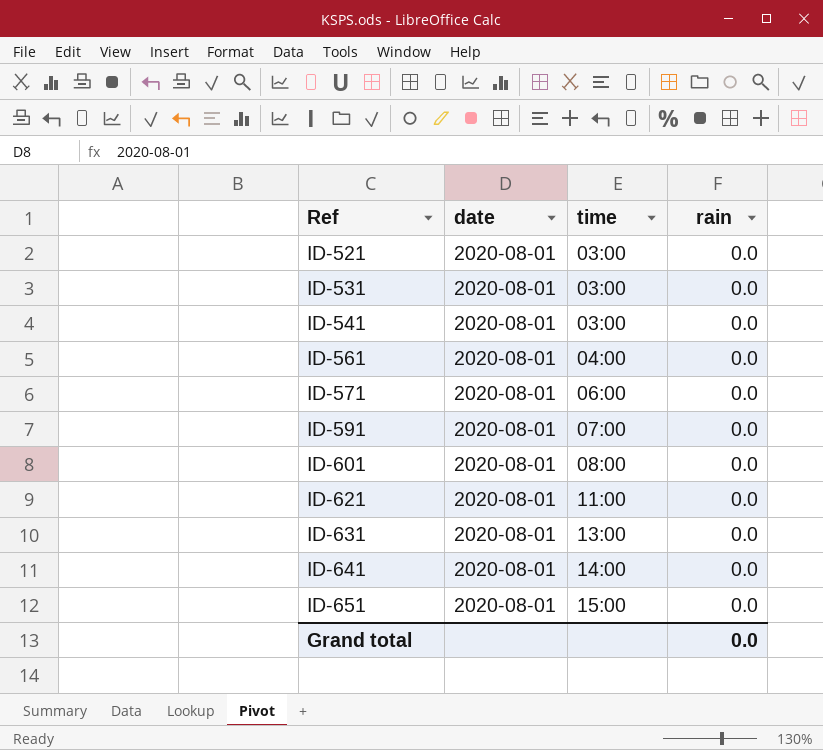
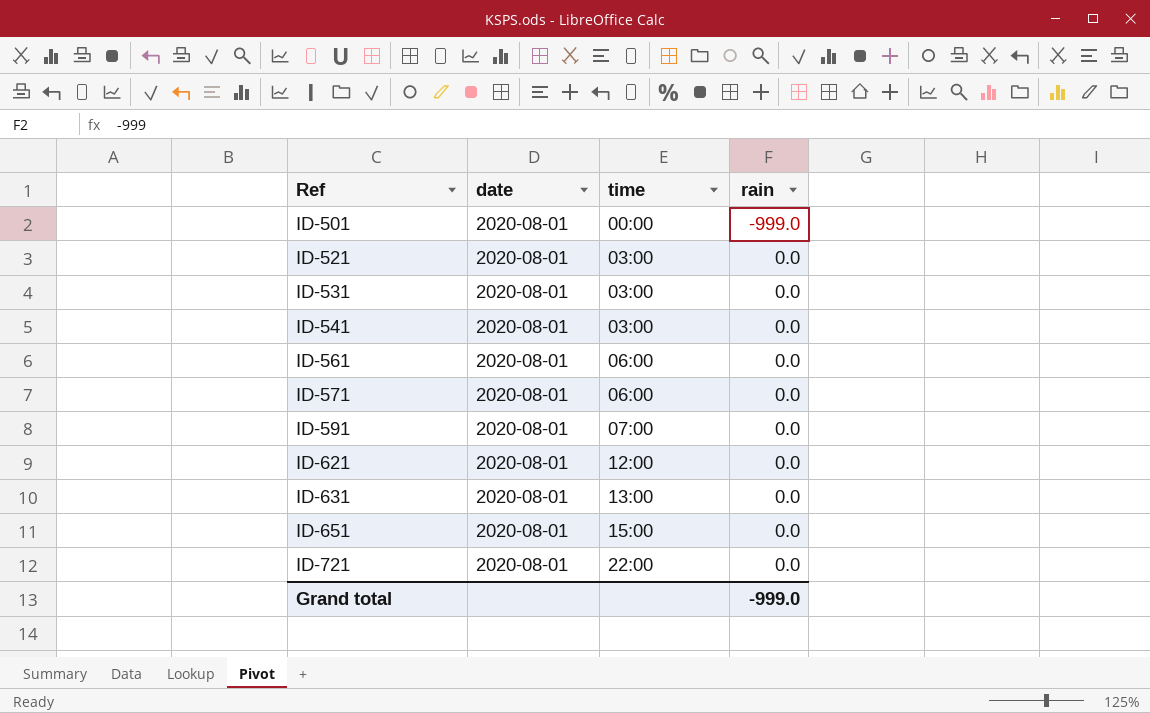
row ID-601: 2020-08-01 | 08:00 | 0.0 -> none
row ID-641: 2020-08-01 | 14:00 | 0.0 -> none
row ID-501: none -> 2020-08-01 | 00:00 | -999.0
ID-561 | time: 04:00 -> 06:00
ID-621 | time: 11:00 -> 12:00
row ID-721: none -> 2020-08-01 | 22:00 | 0.0
Grand total | rain: 0.0 -> -999.0

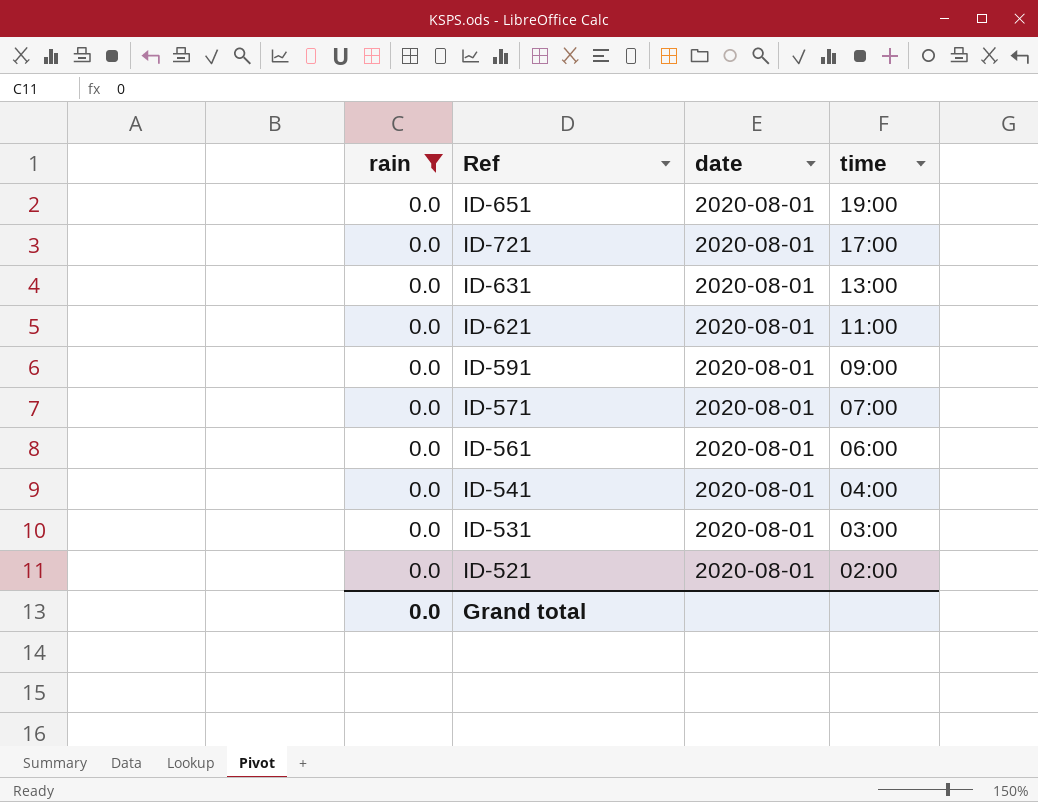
filter: none -> rain = 0.0
row order: Ref ascending -> time descending
column rain | position: 4 -> 1
ID-651 | time: 15:00 -> 19:00
ID-721 | time: 22:00 -> 17:00
ID-621 | time: 12:00 -> 11:00
ID-591 | time: 07:00 -> 09:00
ID-571 | time: 06:00 -> 07:00
ID-541 | time: 03:00 -> 04:00
ID-521 | time: 03:00 -> 02:00
Grand total | rain: -999.0 -> 0.0

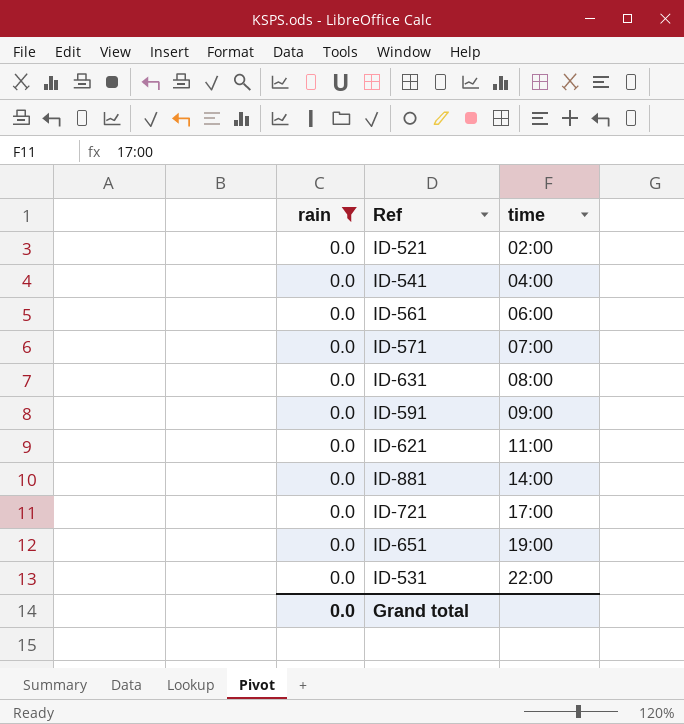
row order: time descending -> time ascending
column date | position: 3 -> none
ID-631 | time: 13:00 -> 08:00
row ID-881: none -> 0.0 | 14:00
ID-531 | time: 03:00 -> 22:00

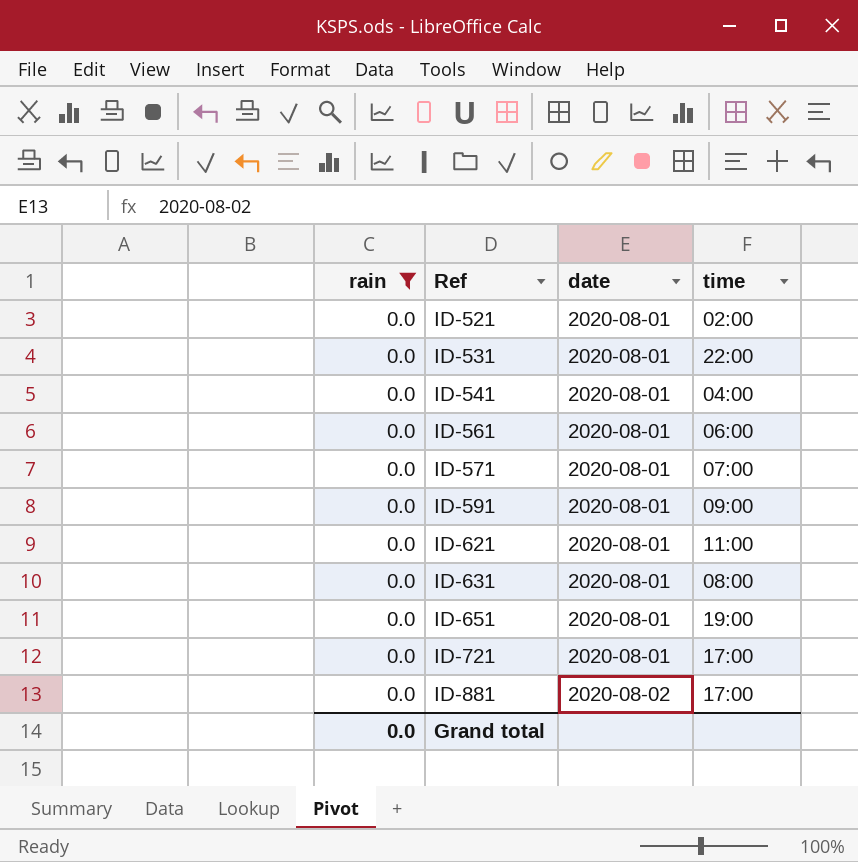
row order: time ascending -> Ref ascending
column date | position: none -> 3
ID-881 | time: 14:00 -> 17:00

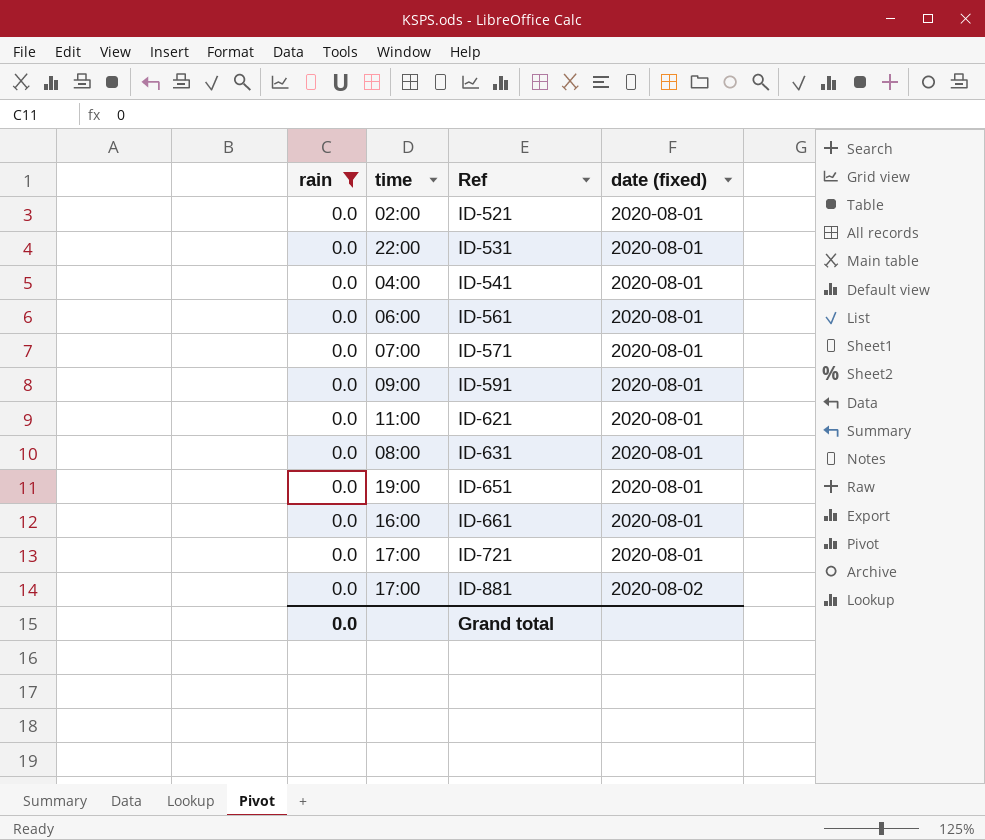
column time | position: 4 -> 2
column name: date -> date (fixed)
row ID-661: none -> 0.0 | 16:00 | 2020-08-01

